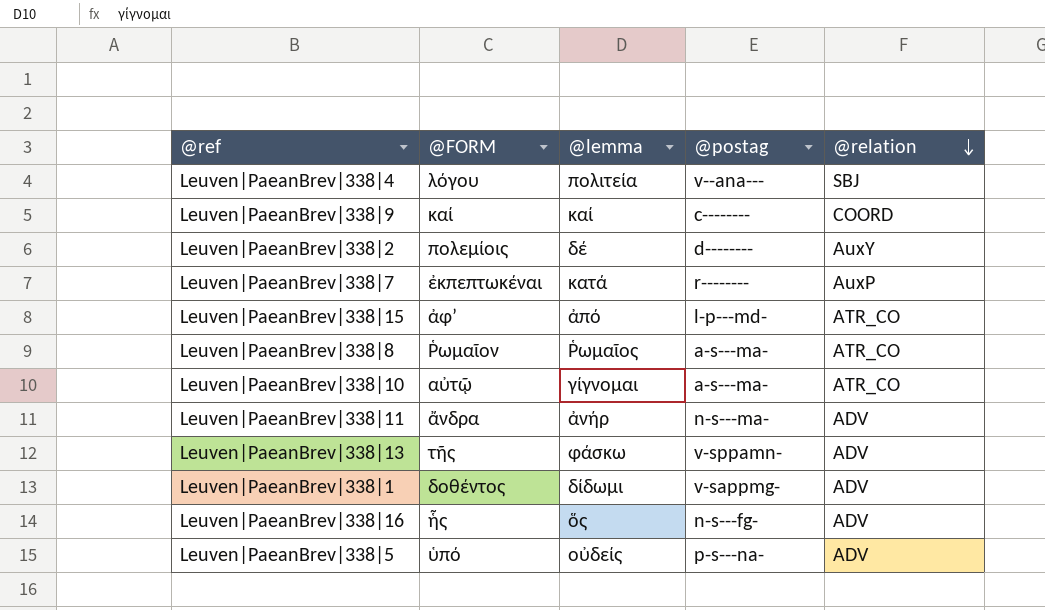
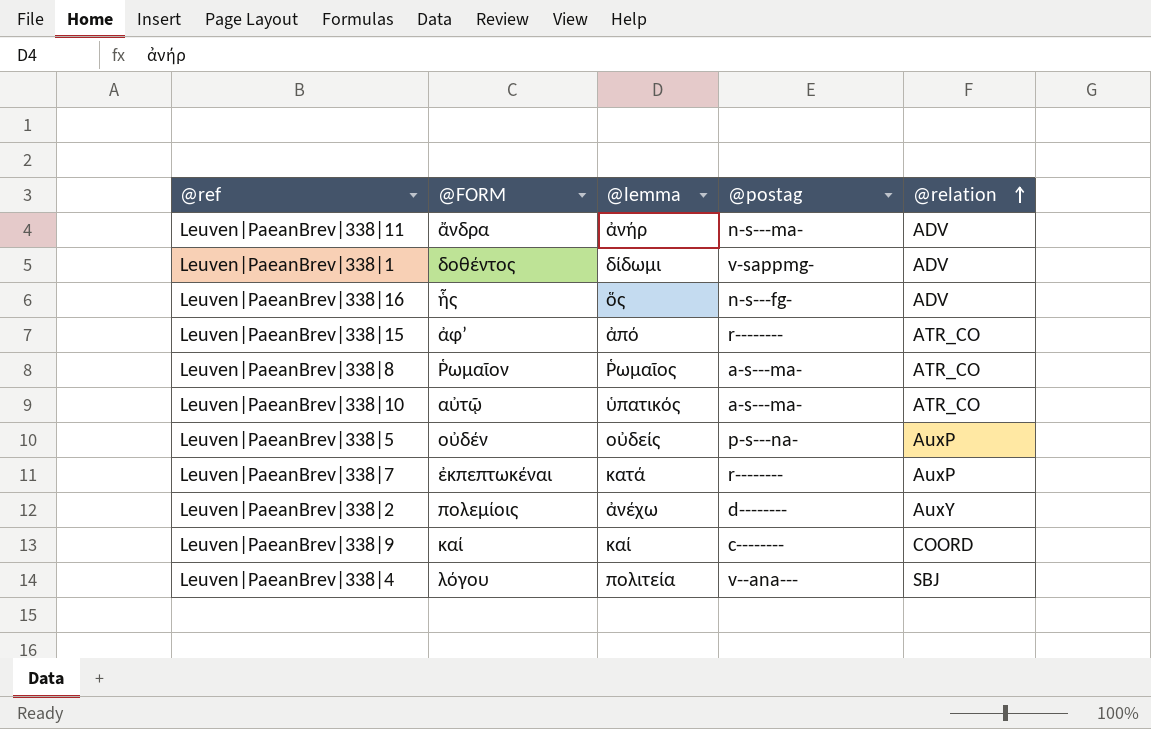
row order: @relation descending -> @relation ascending
row Leuven|PaeanBrev|338|13: τῆς | φάσκω | v-sppamn- | ADV -> none
Leuven|PaeanBrev|338|15 | @postag: l-p---md- -> r--------
Leuven|PaeanBrev|338|10 | @lemma: γίγνομαι -> ὑπατικός
Leuven|PaeanBrev|338|5 | @FORM: ὑπό -> οὐδέν
Leuven|PaeanBrev|338|5 | @relation: ADV -> AuxP
Leuven|PaeanBrev|338|2 | @lemma: δέ -> ἀνέχω

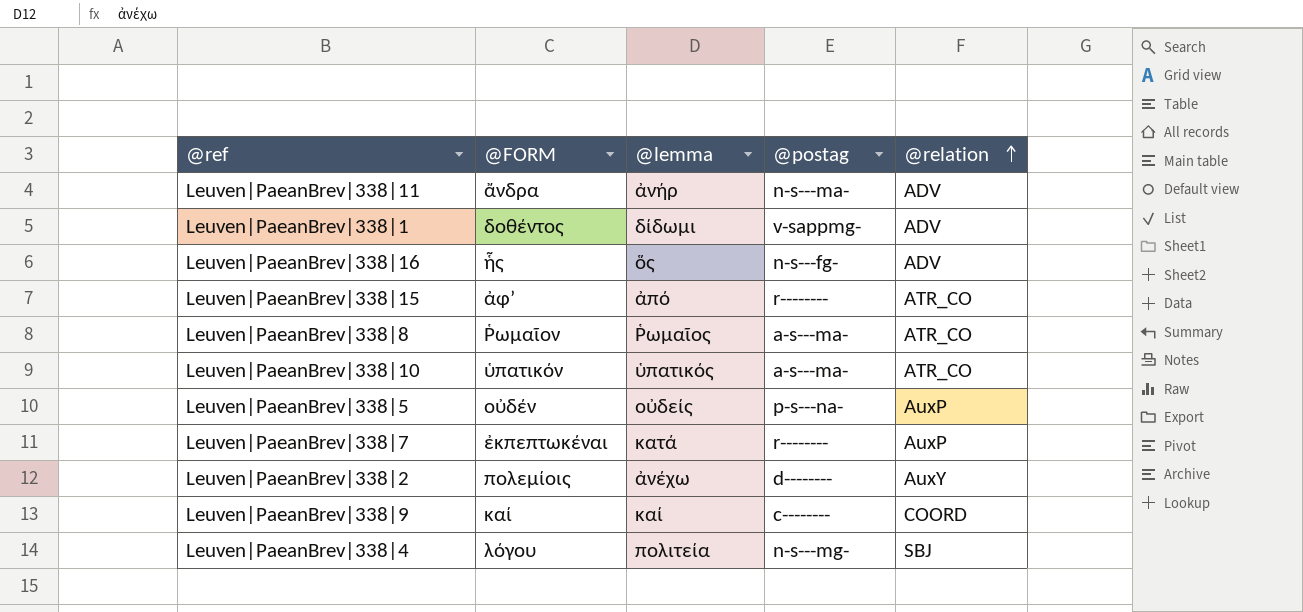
Leuven|PaeanBrev|338|10 | @FORM: αὐτῷ -> ὑπατικόν
Leuven|PaeanBrev|338|4 | @postag: v--ana--- -> n-s---mg-

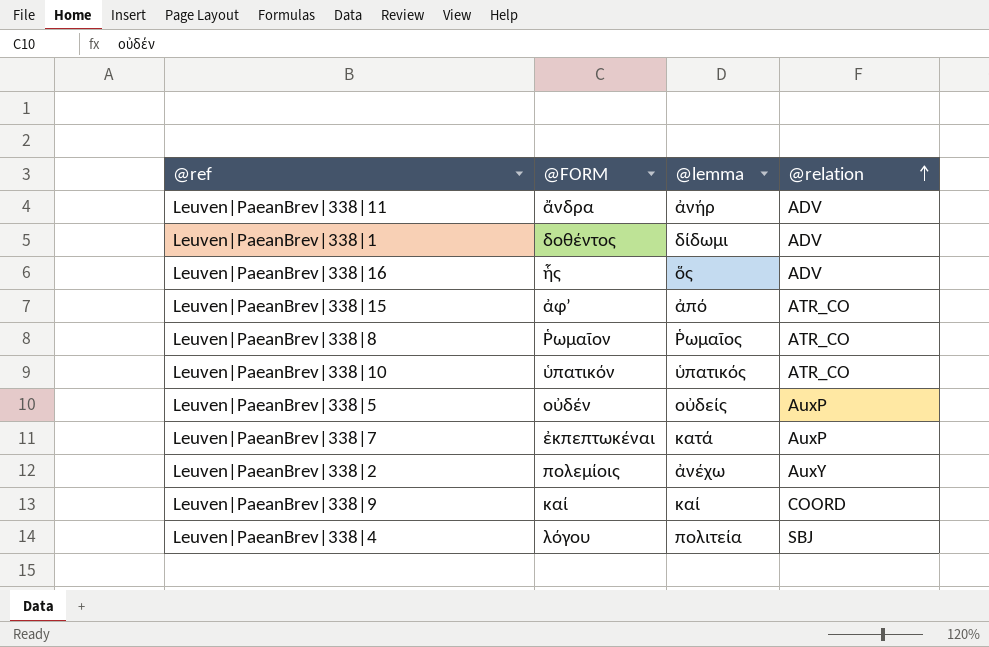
column @postag | position: 4 -> none

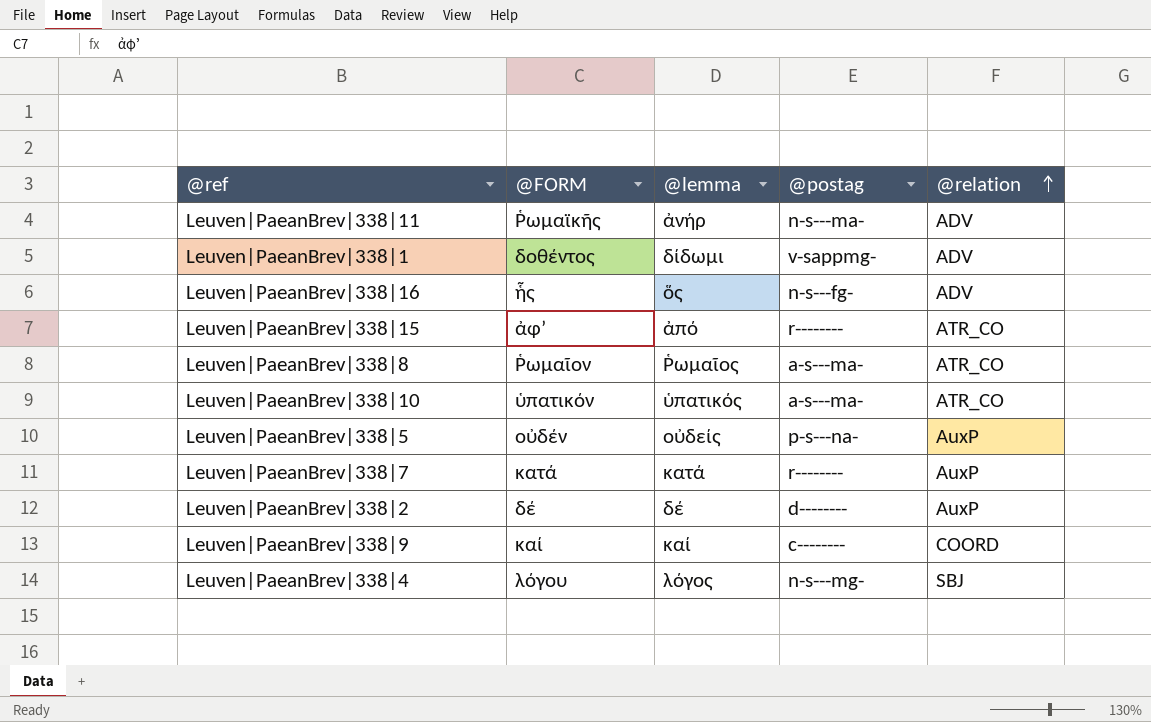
column @postag | position: none -> 4
Leuven|PaeanBrev|338|11 | @FORM: ἄνδρα -> Ῥωμαϊκῆς
Leuven|PaeanBrev|338|7 | @FORM: ἐκπεπτωκέναι -> κατά
Leuven|PaeanBrev|338|2 | @FORM: πολεμίοις -> δέ
Leuven|PaeanBrev|338|2 | @lemma: ἀνέχω -> δέ
Leuven|PaeanBrev|338|2 | @relation: AuxY -> AuxP
Leuven|PaeanBrev|338|4 | @lemma: πολιτεία -> λόγος

